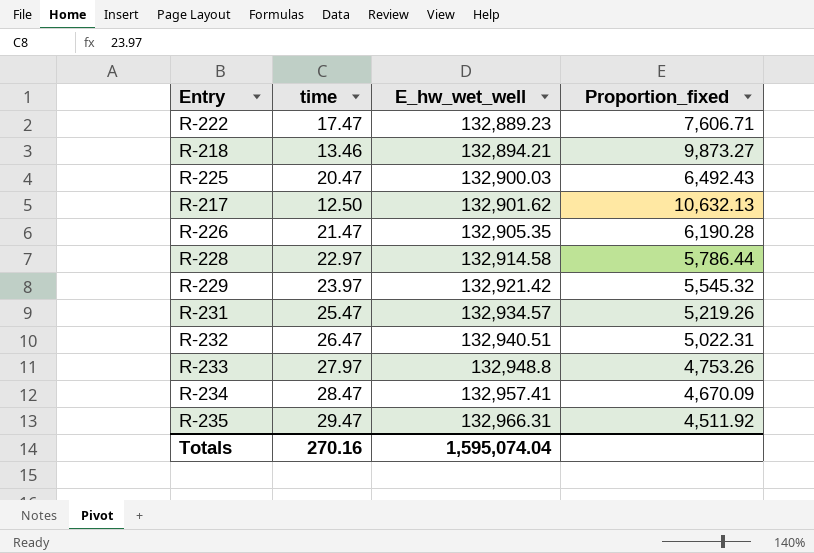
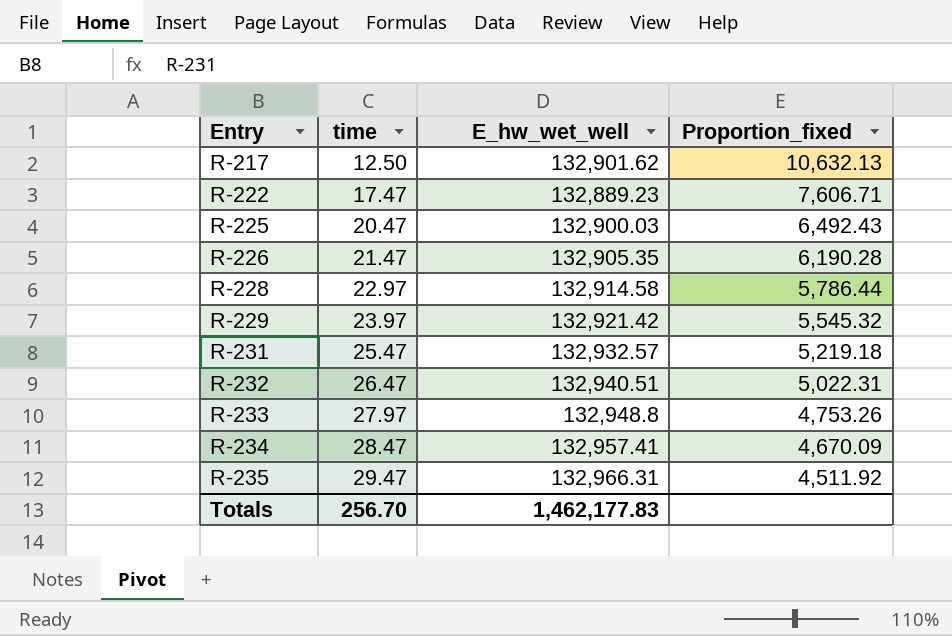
row order: E_hw_wet_well ascending -> Entry ascending
row R-218: 13.46 | 132,894.21 | 9,873.27 -> none
R-231 | E_hw_wet_well: 132,934.57 -> 132,932.57
R-231 | Proportion_fixed: 5,219.26 -> 5,219.18
Totals | time: 270.16 -> 256.70
Totals | E_hw_wet_well: 1,595,074.04 -> 1,462,177.83

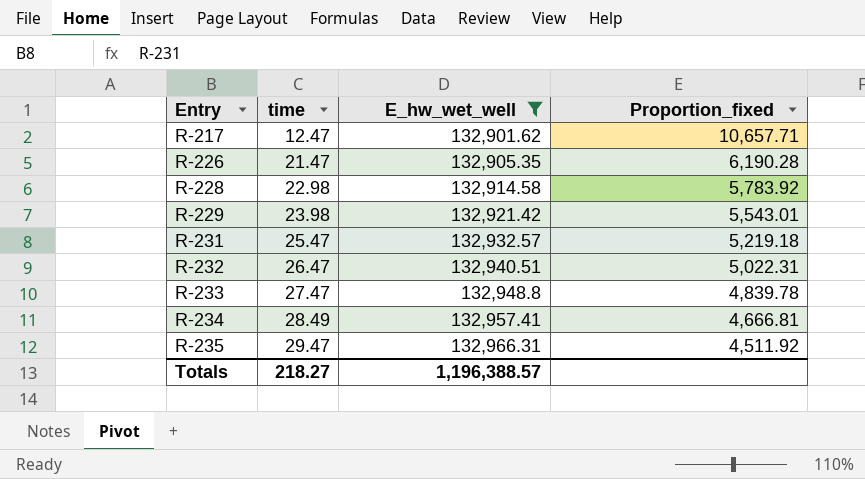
filter: none -> E_hw_wet_well >= 132,901.62
R-217 | time: 12.50 -> 12.47
R-217 | Proportion_fixed: 10,632.13 -> 10,657.71
R-228 | time: 22.97 -> 22.98
R-228 | Proportion_fixed: 5,786.44 -> 5,783.92
R-229 | time: 23.97 -> 23.98
R-229 | Proportion_fixed: 5,545.32 -> 5,543.01
R-233 | time: 27.97 -> 27.47
R-233 | Proportion_fixed: 4,753.26 -> 4,839.78
R-234 | time: 28.47 -> 28.49
R-234 | Proportion_fixed: 4,670.09 -> 4,666.81
Totals | time: 256.70 -> 218.27
Totals | E_hw_wet_well: 1,462,177.83 -> 1,196,388.57

